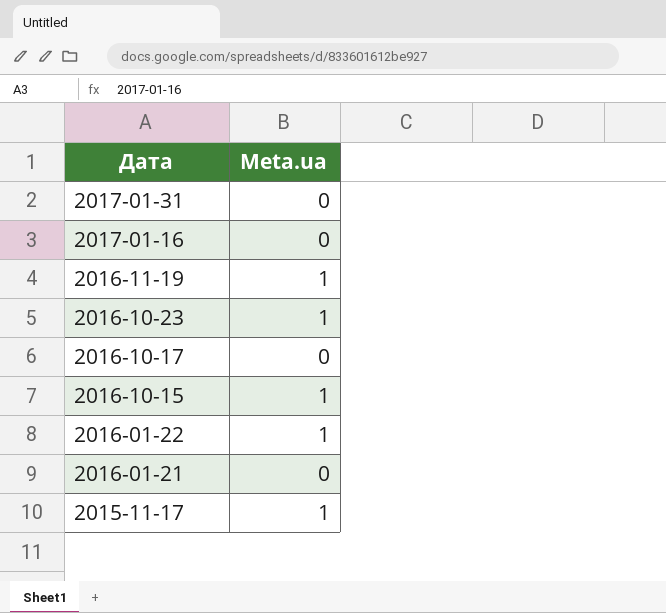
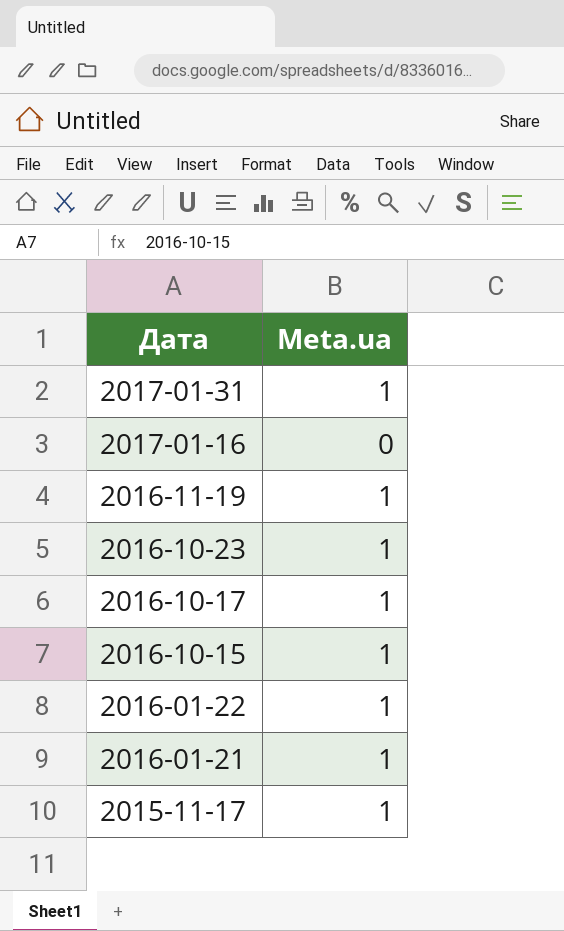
2017-01-31 | Meta.ua: 0 -> 1
2016-10-17 | Meta.ua: 0 -> 1
2016-01-21 | Meta.ua: 0 -> 1

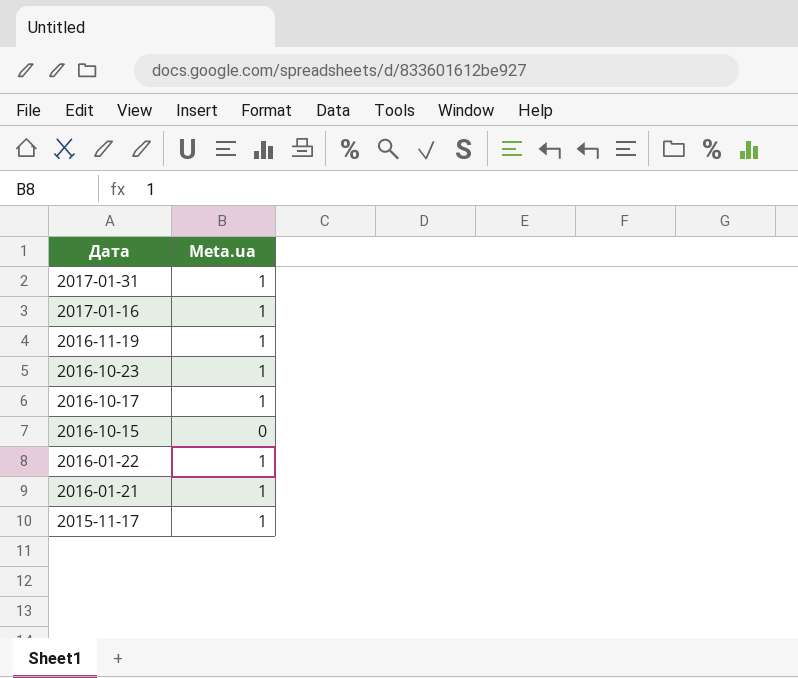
2017-01-16 | Meta.ua: 0 -> 1
2016-10-15 | Meta.ua: 1 -> 0

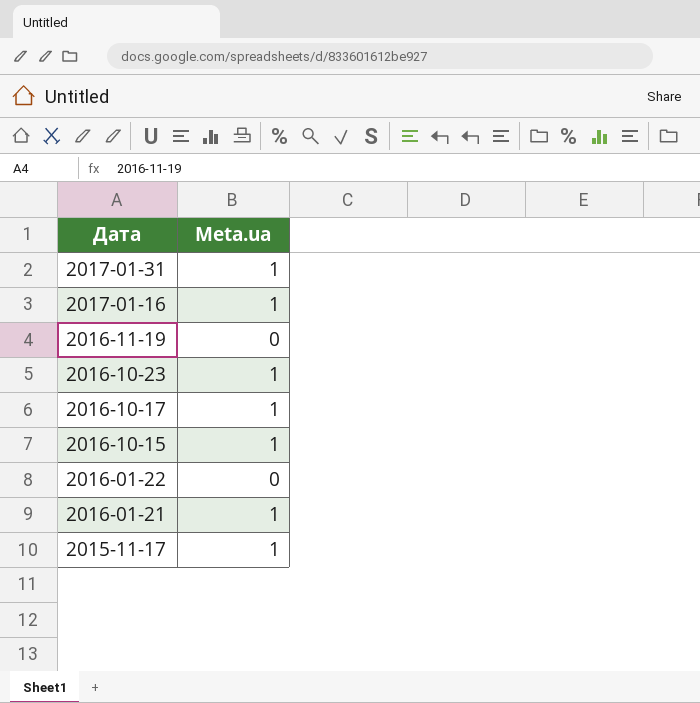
2016-11-19 | Meta.ua: 1 -> 0
2016-10-15 | Meta.ua: 0 -> 1
2016-01-22 | Meta.ua: 1 -> 0

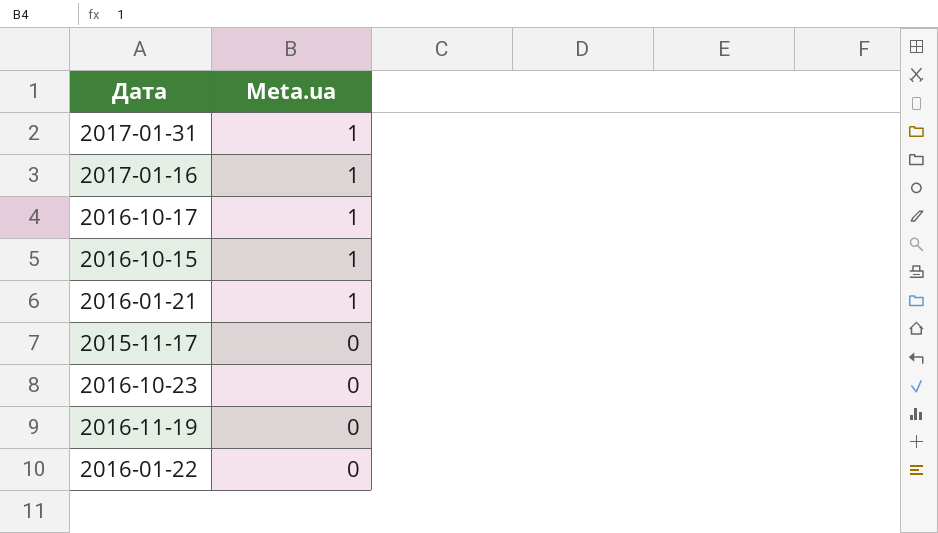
row order: Дата descending -> Meta.ua descending
2015-11-17 | Meta.ua: 1 -> 0
2016-10-23 | Meta.ua: 1 -> 0

